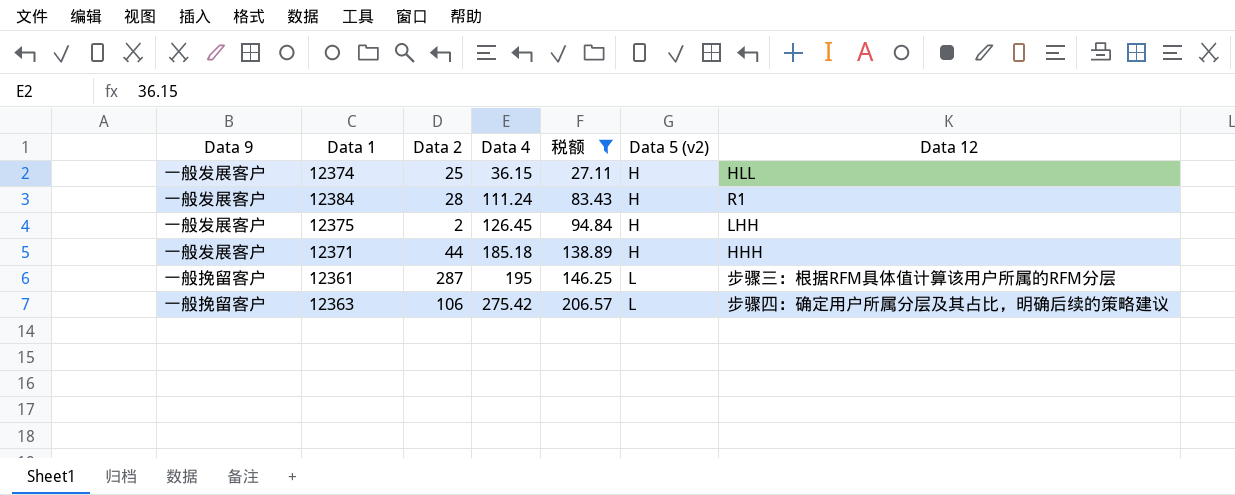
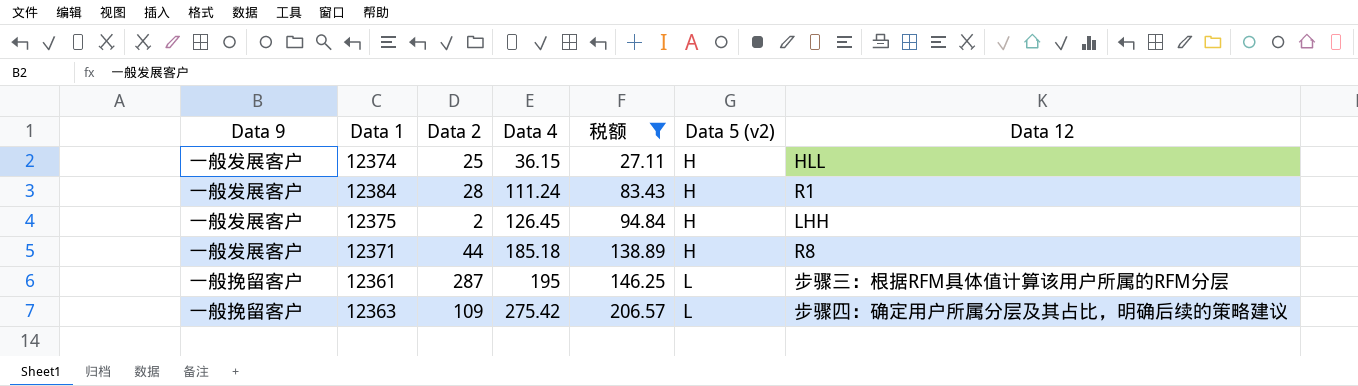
12371 | Data 12: HHH -> R8
12363 | Data 2: 106 -> 109

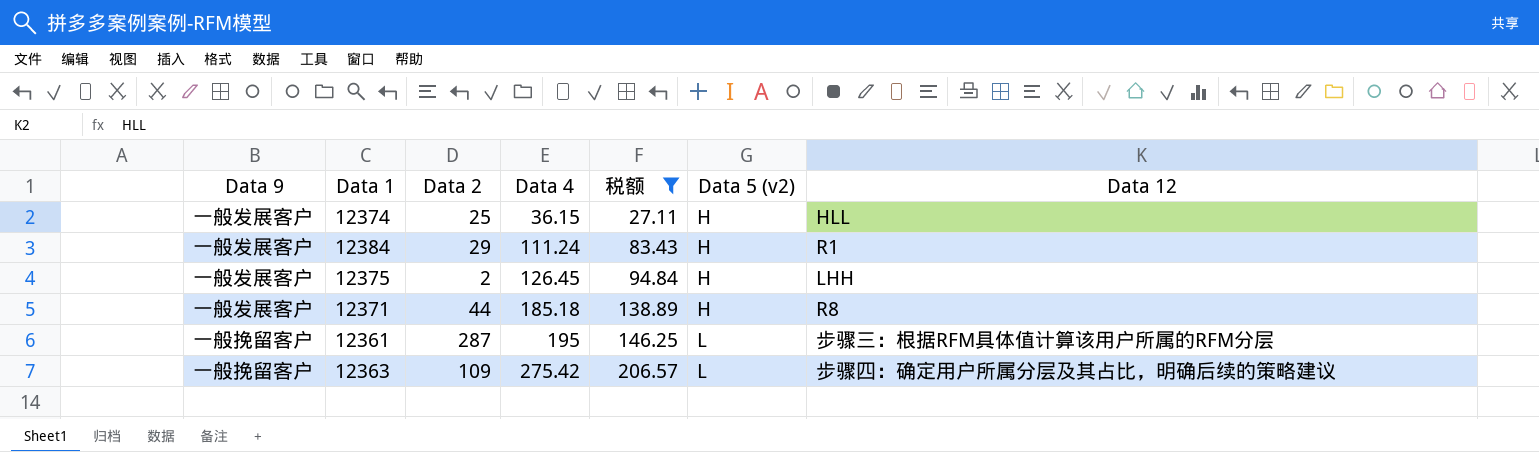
12384 | Data 2: 28 -> 29

